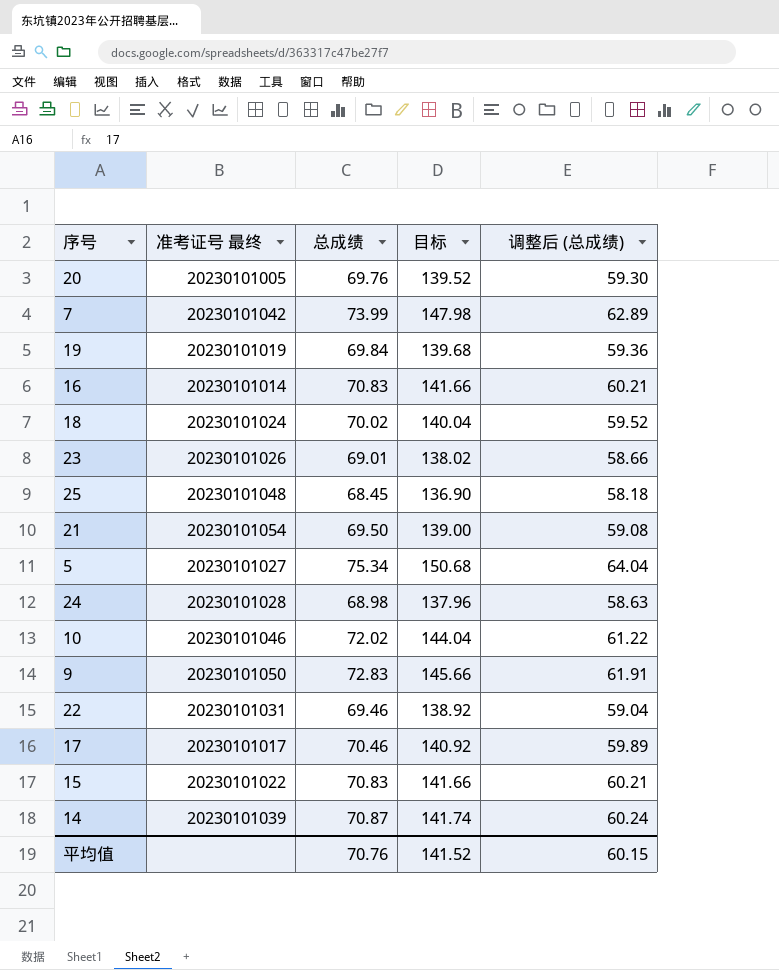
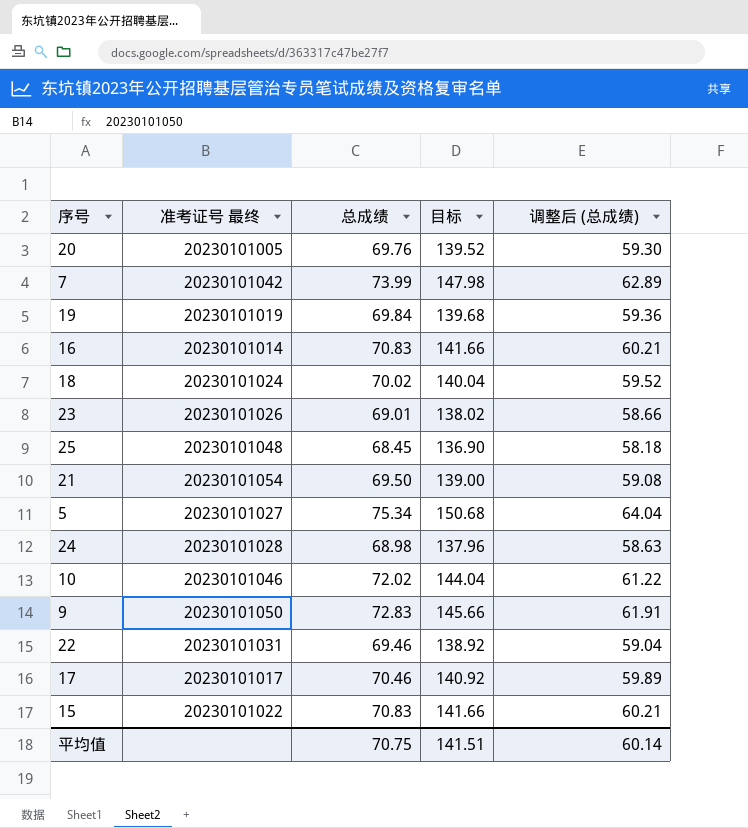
row 14: 20230101039 | 70.87 | 141.74 | 60.24 -> none
平均值 | 总成绩: 70.76 -> 70.75
平均值 | 目标: 141.52 -> 141.51
平均值 | 调整后 (总成绩): 60.15 -> 60.14

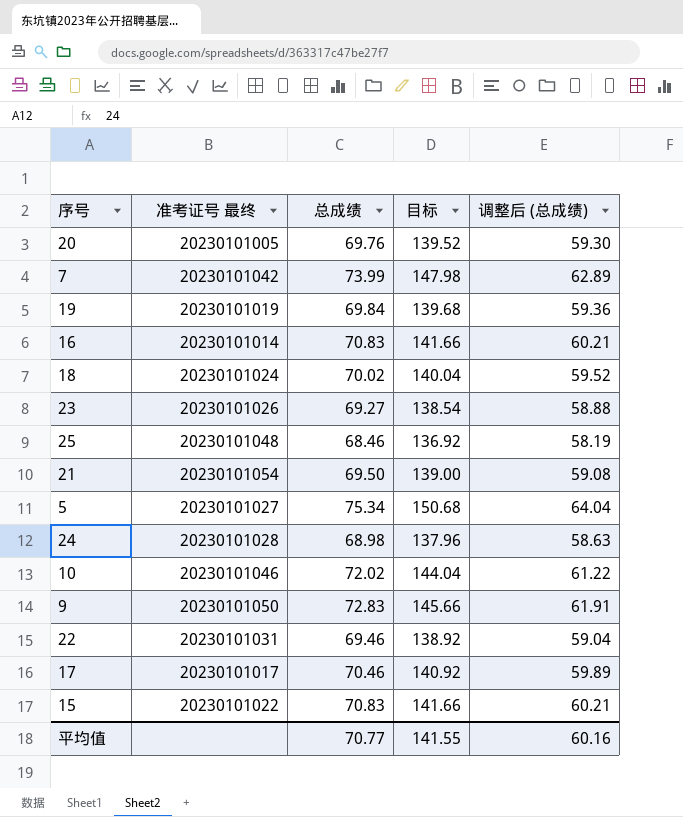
23 | 总成绩: 69.01 -> 69.27
23 | 目标: 138.02 -> 138.54
23 | 调整后 (总成绩): 58.66 -> 58.88
25 | 总成绩: 68.45 -> 68.46
25 | 目标: 136.90 -> 136.92
25 | 调整后 (总成绩): 58.18 -> 58.19
平均值 | 总成绩: 70.75 -> 70.77
平均值 | 目标: 141.51 -> 141.55
平均值 | 调整后 (总成绩): 60.14 -> 60.16

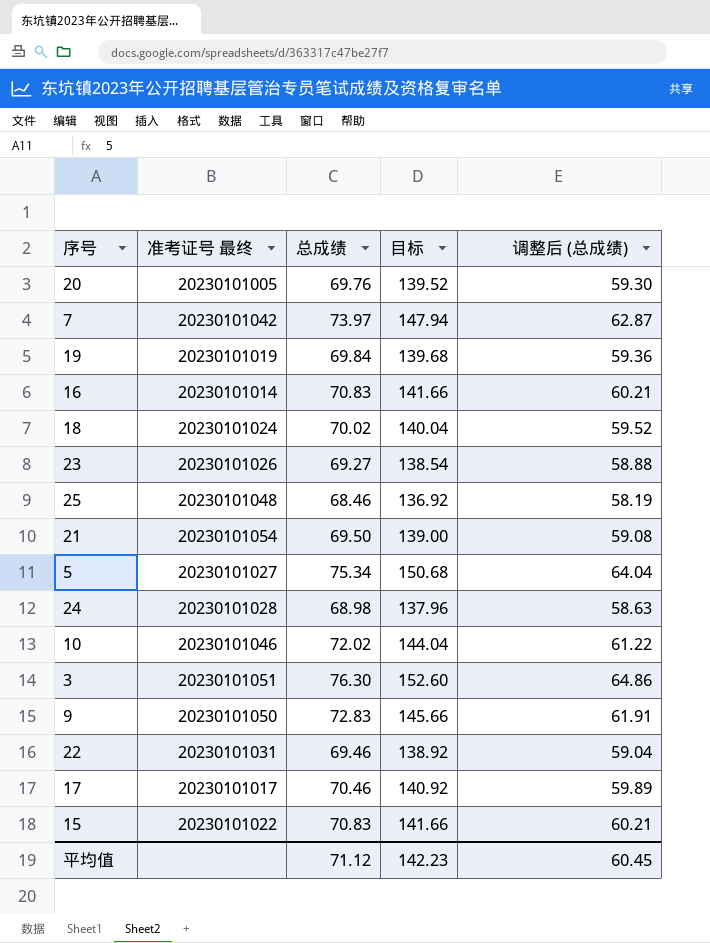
7 | 总成绩: 73.99 -> 73.97
7 | 目标: 147.98 -> 147.94
7 | 调整后 (总成绩): 62.89 -> 62.87
row 3: none -> 20230101051 | 76.30 | 152.60 | 64.86
平均值 | 总成绩: 70.77 -> 71.12
平均值 | 目标: 141.55 -> 142.23
平均值 | 调整后 (总成绩): 60.16 -> 60.45

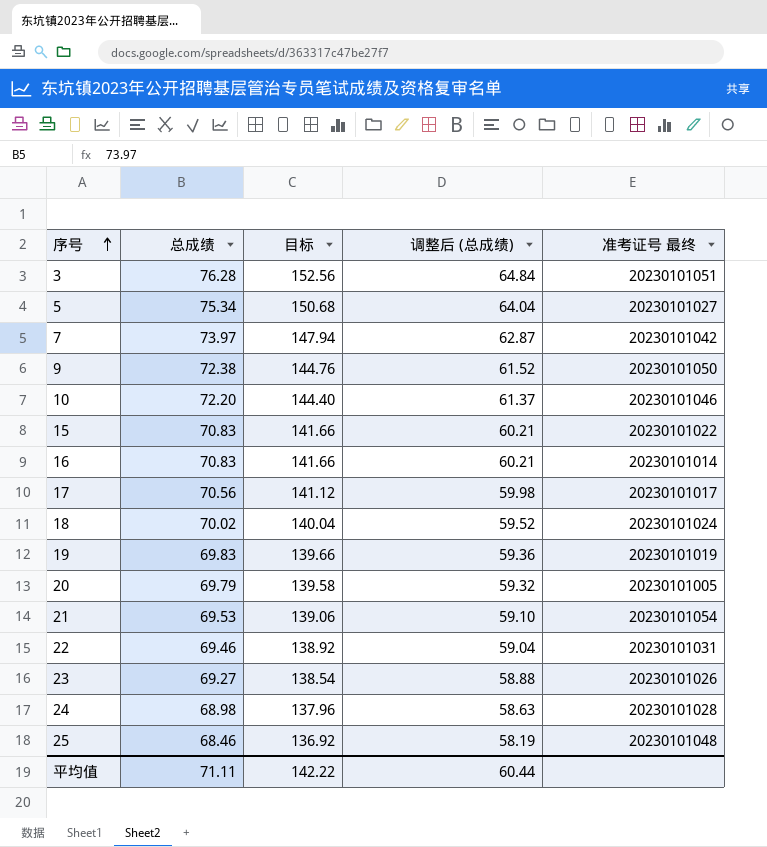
row order: none -> 序号 ascending
column 准考证号 最终 | position: 2 -> 5
3 | 总成绩: 76.30 -> 76.28
3 | 目标: 152.60 -> 152.56
3 | 调整后 (总成绩): 64.86 -> 64.84
9 | 总成绩: 72.83 -> 72.38
9 | 目标: 145.66 -> 144.76
9 | 调整后 (总成绩): 61.91 -> 61.52
10 | 总成绩: 72.02 -> 72.20
10 | 目标: 144.04 -> 144.40
10 | 调整后 (总成绩): 61.22 -> 61.37
17 | 总成绩: 70.46 -> 70.56
17 | 目标: 140.92 -> 141.12
17 | 调整后 (总成绩): 59.89 -> 59.98
19 | 总成绩: 69.84 -> 69.83
19 | 目标: 139.68 -> 139.66
20 | 总成绩: 69.76 -> 69.79
20 | 目标: 139.52 -> 139.58
20 | 调整后 (总成绩): 59.30 -> 59.32
21 | 总成绩: 69.50 -> 69.53
21 | 目标: 139.00 -> 139.06
21 | 调整后 (总成绩): 59.08 -> 59.10
平均值 | 总成绩: 71.12 -> 71.11
平均值 | 目标: 142.23 -> 142.22
平均值 | 调整后 (总成绩): 60.45 -> 60.44

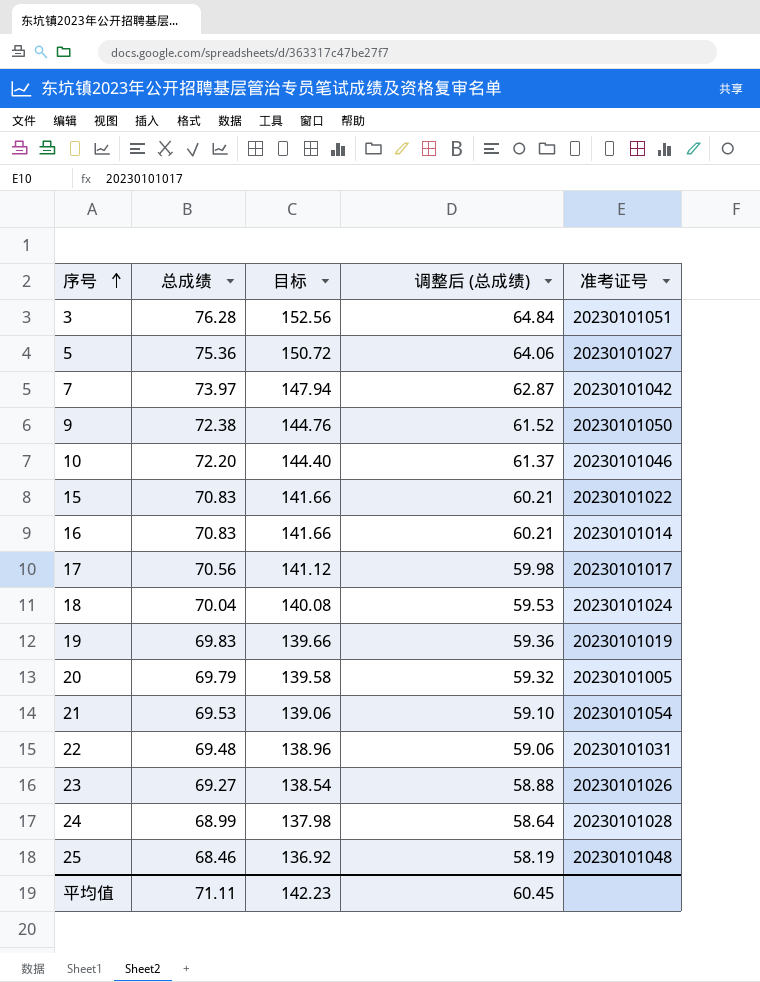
column name: 准考证号 最终 -> 准考证号
5 | 总成绩: 75.34 -> 75.36
5 | 目标: 150.68 -> 150.72
5 | 调整后 (总成绩): 64.04 -> 64.06
18 | 总成绩: 70.02 -> 70.04
18 | 目标: 140.04 -> 140.08
18 | 调整后 (总成绩): 59.52 -> 59.53
22 | 总成绩: 69.46 -> 69.48
22 | 目标: 138.92 -> 138.96
22 | 调整后 (总成绩): 59.04 -> 59.06
24 | 总成绩: 68.98 -> 68.99
24 | 目标: 137.96 -> 137.98
24 | 调整后 (总成绩): 58.63 -> 58.64
平均值 | 目标: 142.22 -> 142.23
平均值 | 调整后 (总成绩): 60.44 -> 60.45

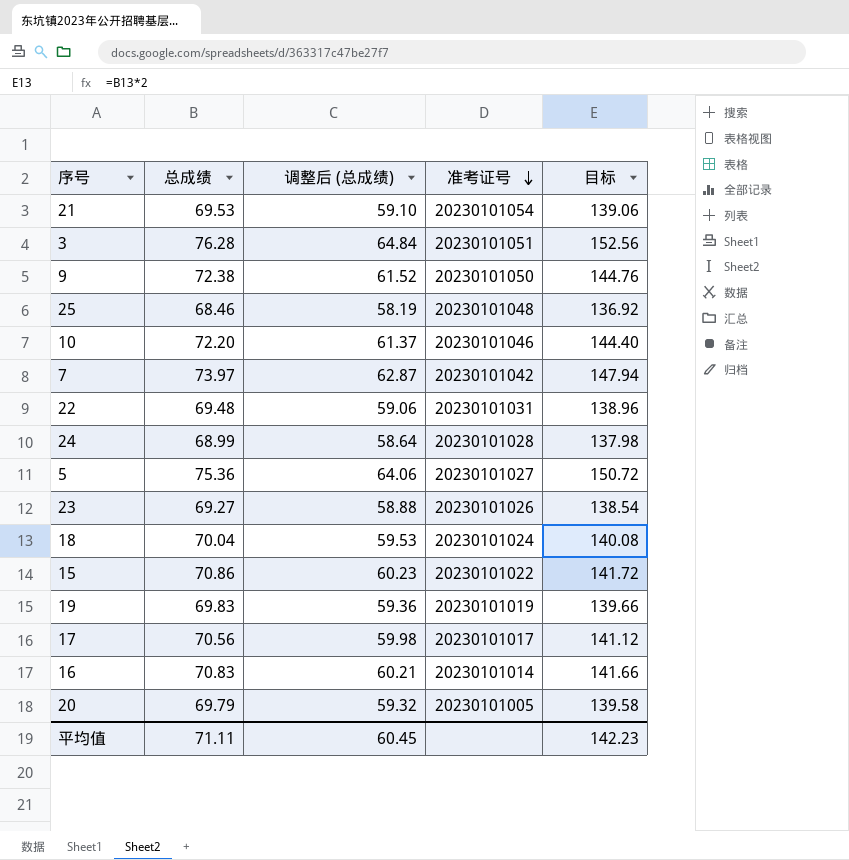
row order: 序号 ascending -> 准考证号 descending
column 目标 | position: 3 -> 5
15 | 总成绩: 70.83 -> 70.86
15 | 调整后 (总成绩): 60.21 -> 60.23
15 | 目标: 141.66 -> 141.72

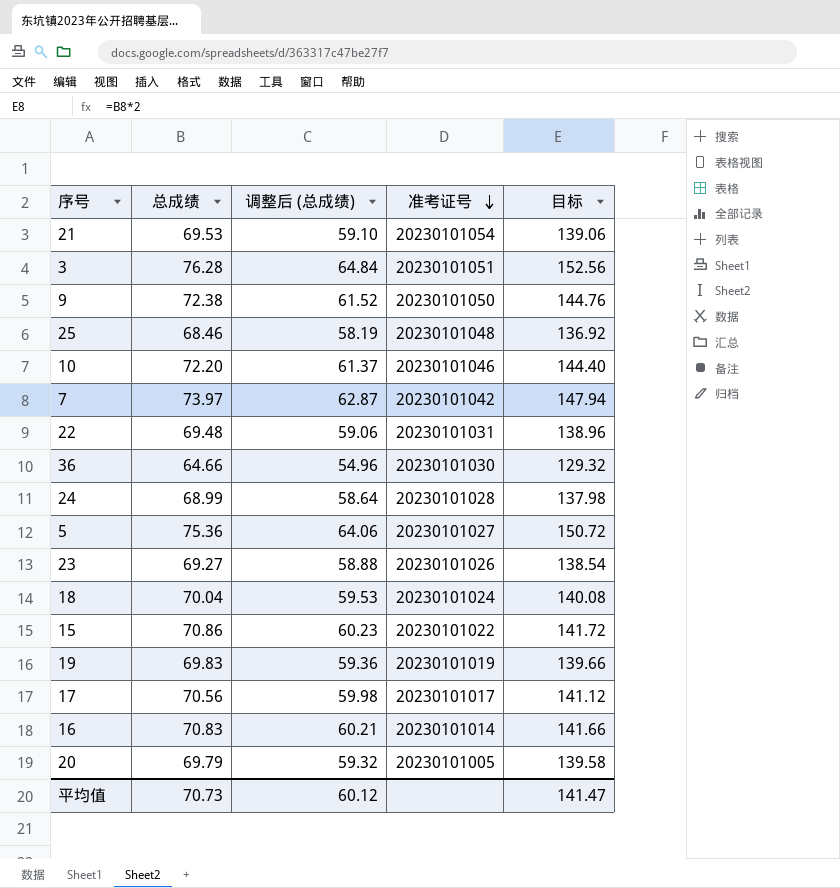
row 36: none -> 64.66 | 54.96 | 20230101030 | 129.32
平均值 | 总成绩: 71.11 -> 70.73
平均值 | 调整后 (总成绩): 60.45 -> 60.12
平均值 | 目标: 142.23 -> 141.47

